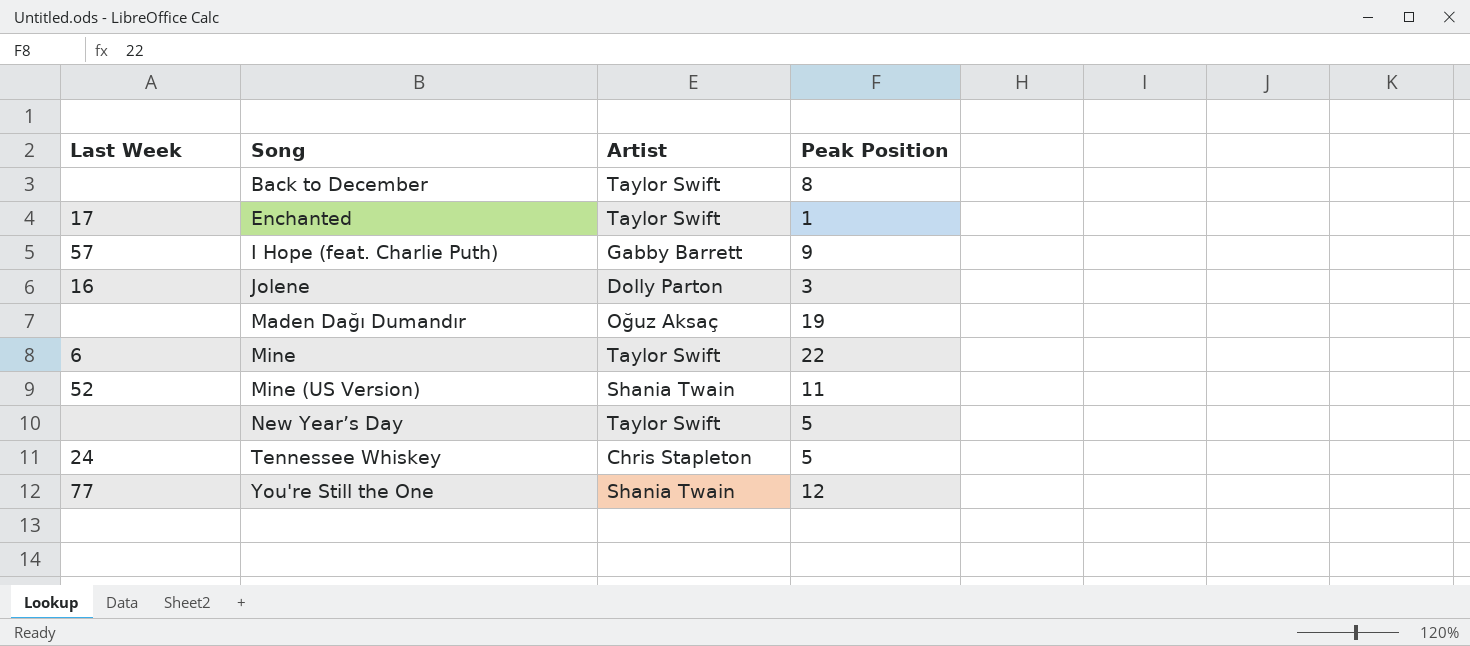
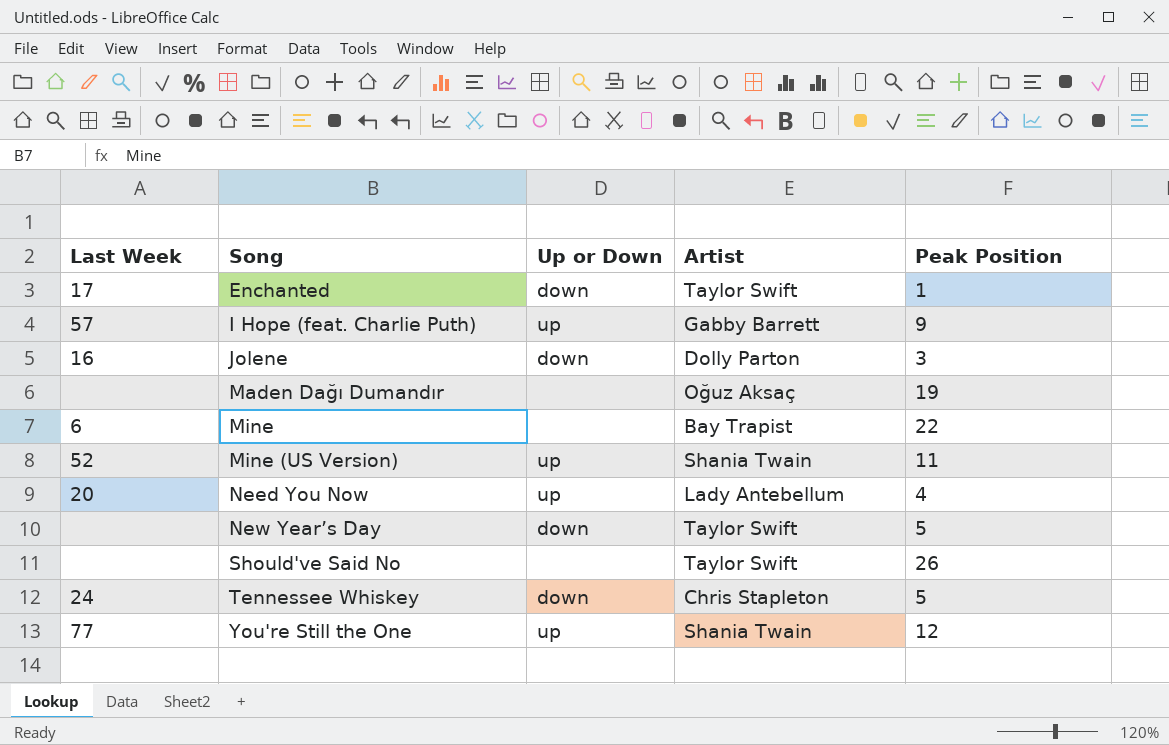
column Up or Down | position: none -> 3
row Back to December: none | Taylor Swift | 8 -> none
Mine | Artist: Taylor Swift -> Bay Trapist
row Need You Now: none -> 20 | up | Lady Antebellum | 4
row Should've Said No: none -> none | none | Taylor Swift | 26

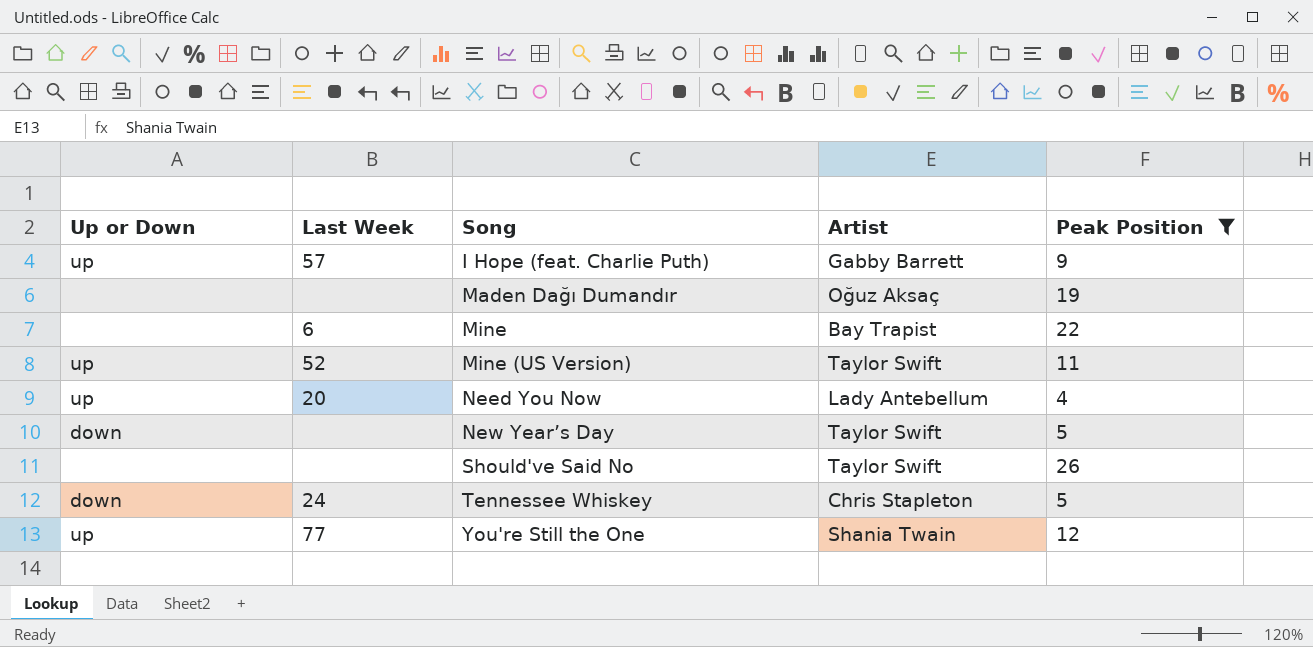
filter: none -> Peak Position >= 4
column Up or Down | position: 3 -> 1
Mine (US Version) | Artist: Shania Twain -> Taylor Swift

